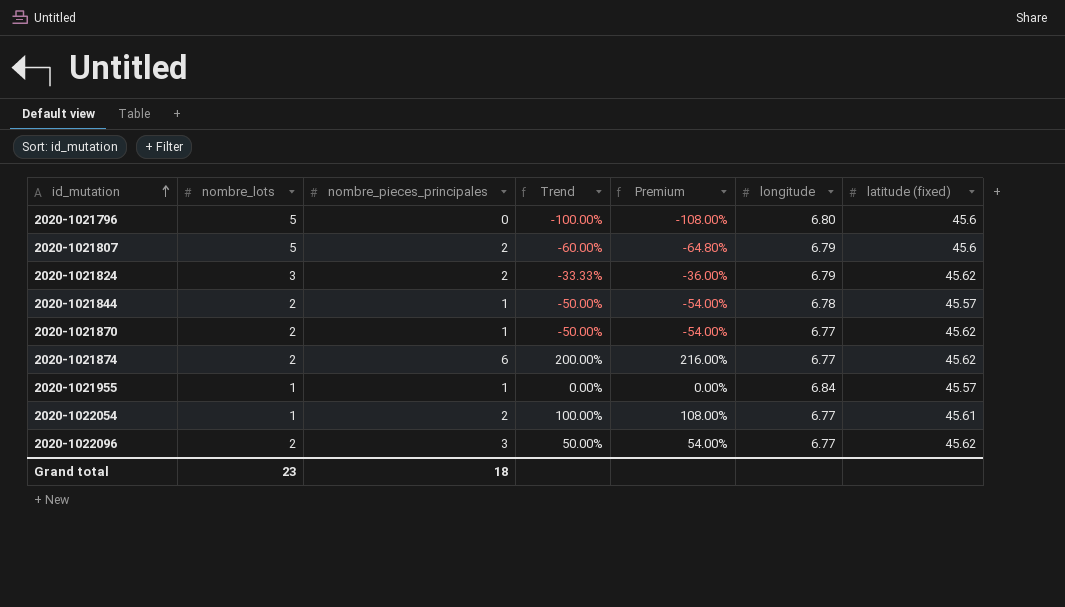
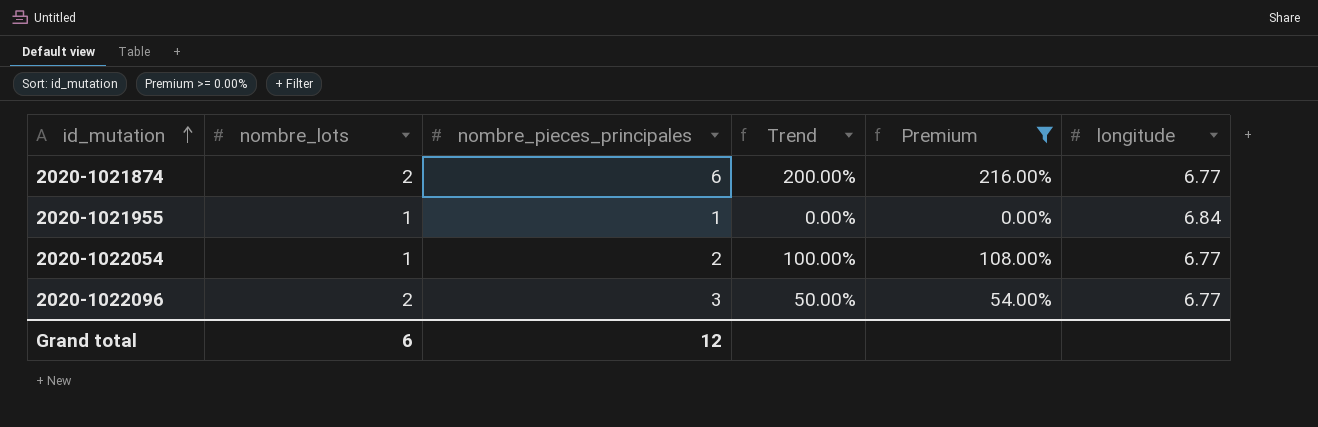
filter: none -> Premium >= 0.00%
column latitude (fixed) | position: 7 -> none
Grand total | nombre_lots: 23 -> 6
Grand total | nombre_pieces_principales: 18 -> 12

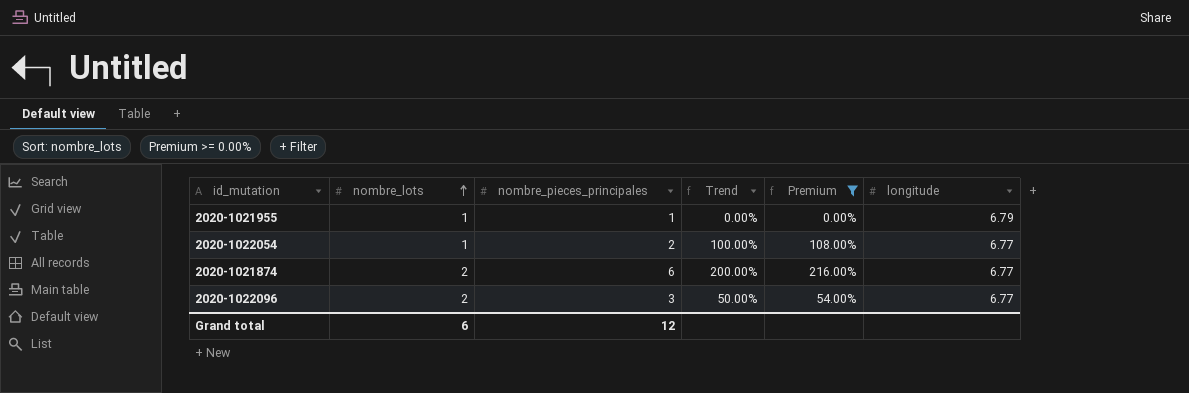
row order: id_mutation ascending -> nombre_lots ascending
2020-1021955 | longitude: 6.84 -> 6.79

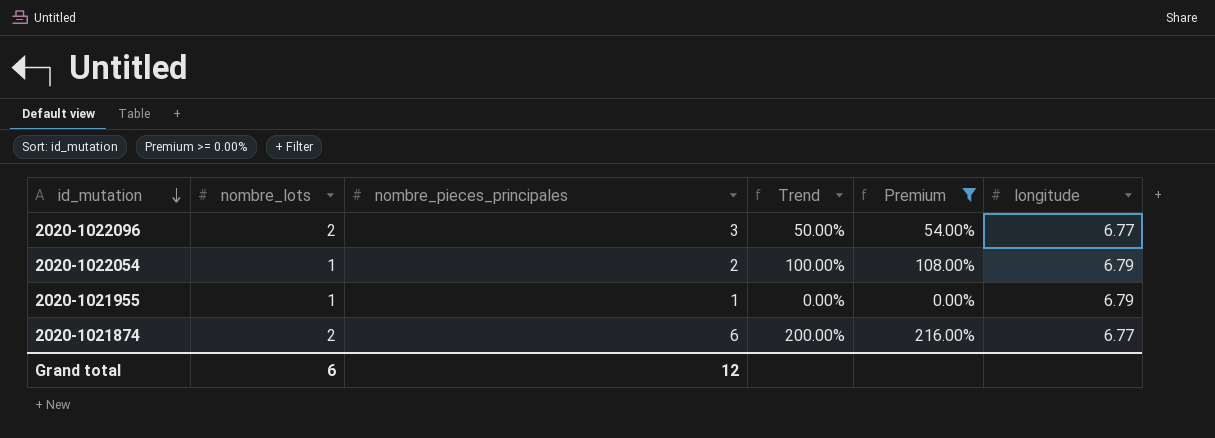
row order: nombre_lots ascending -> id_mutation descending
2020-1022054 | longitude: 6.77 -> 6.79

